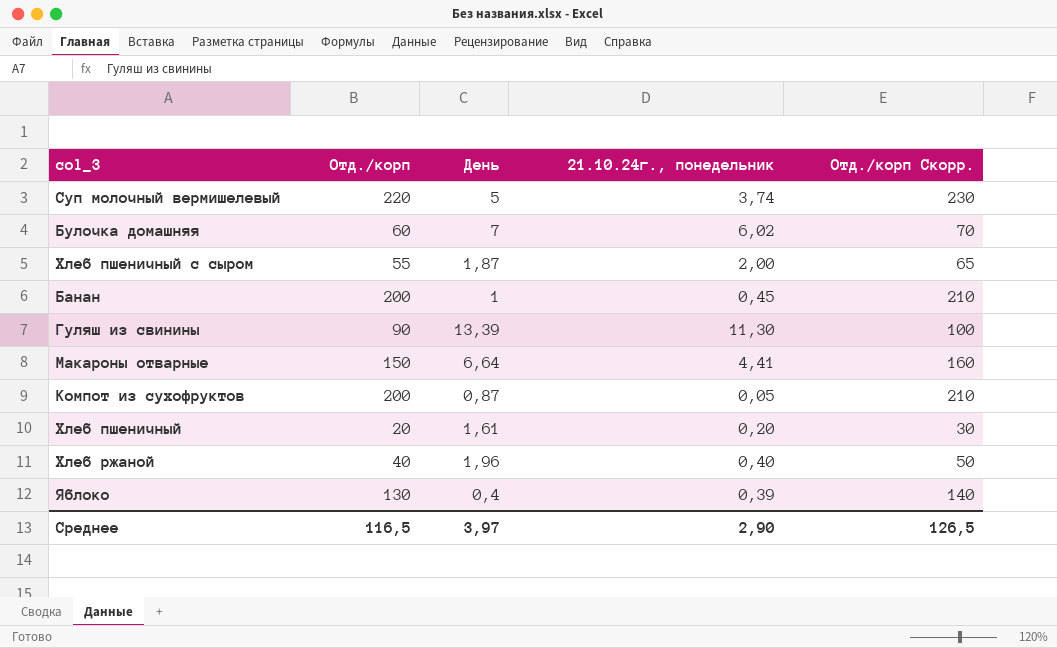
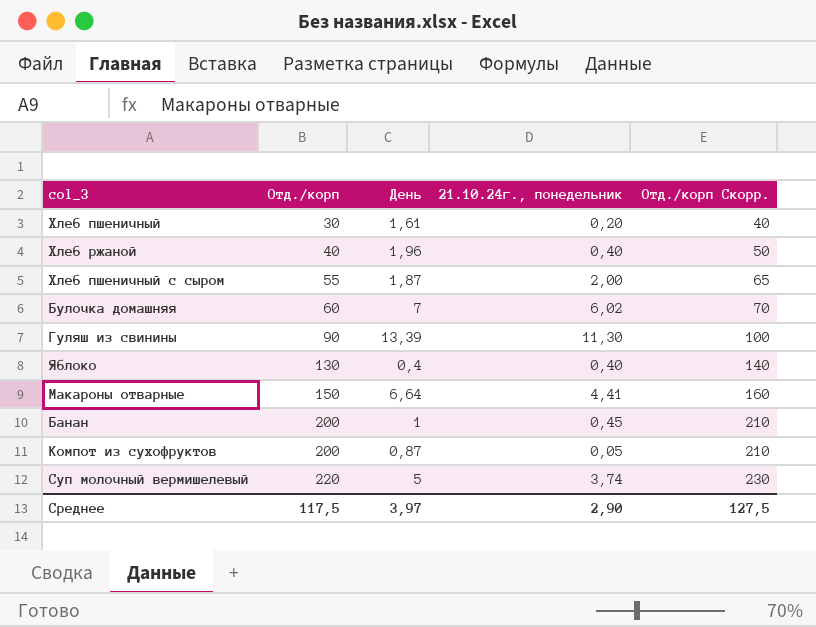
row order: none -> Отд./корп ascending
Хлеб пшеничный | Отд./корп: 20 -> 30
Хлеб пшеничный | Отд./корп Скорр.: 30 -> 40
Яблоко | 21.10.24г., понедельник: 0,39 -> 0,40
Среднее | Отд./корп: 116,5 -> 117,5
Среднее | Отд./корп Скорр.: 126,5 -> 127,5

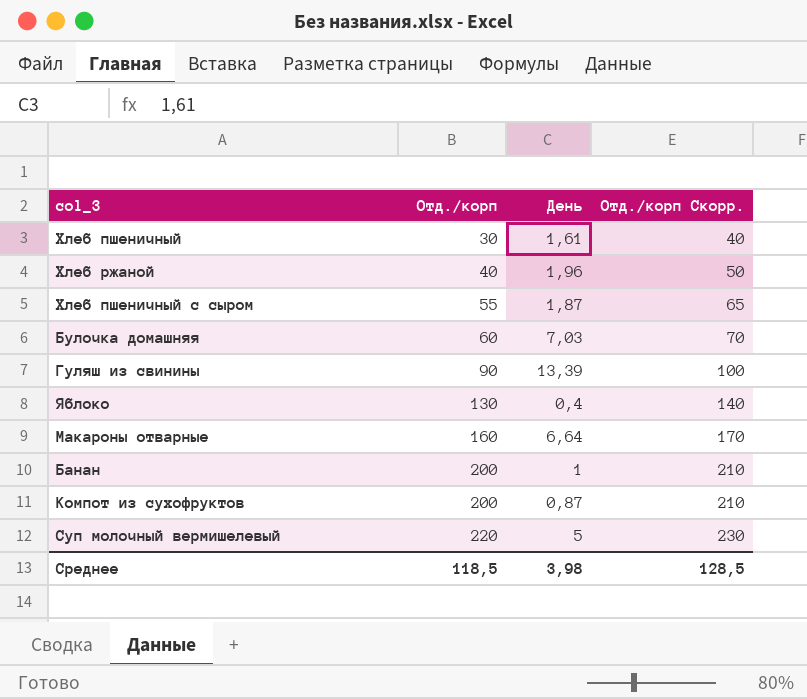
column 21.10.24г., понедельник | position: 4 -> none
Булочка домашняя | День: 7 -> 7,03
Макароны отварные | Отд./корп: 150 -> 160
Макароны отварные | Отд./корп Скорр.: 160 -> 170
Среднее | Отд./корп: 117,5 -> 118,5
Среднее | День: 3,97 -> 3,98
Среднее | Отд./корп Скорр.: 127,5 -> 128,5

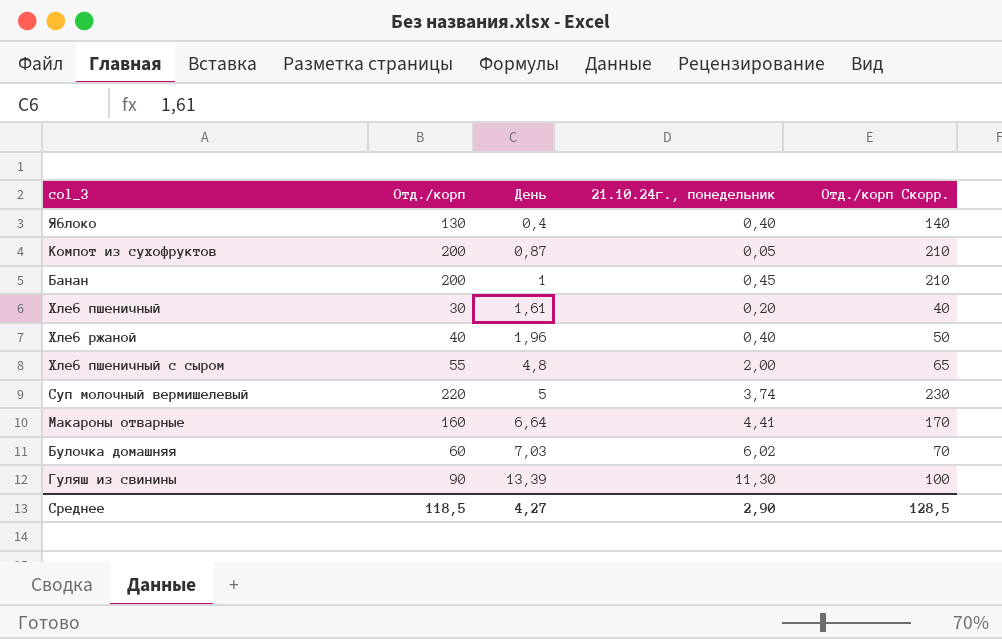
row order: Отд./корп ascending -> День ascending
column 21.10.24г., понедельник | position: none -> 4
Хлеб пшеничный с сыром | День: 1,87 -> 4,8
Среднее | День: 3,98 -> 4,27

